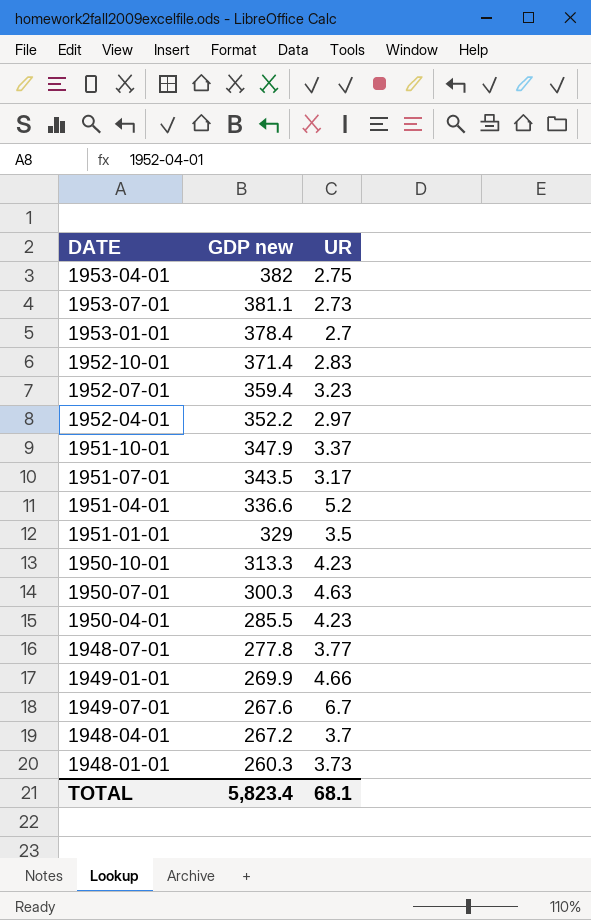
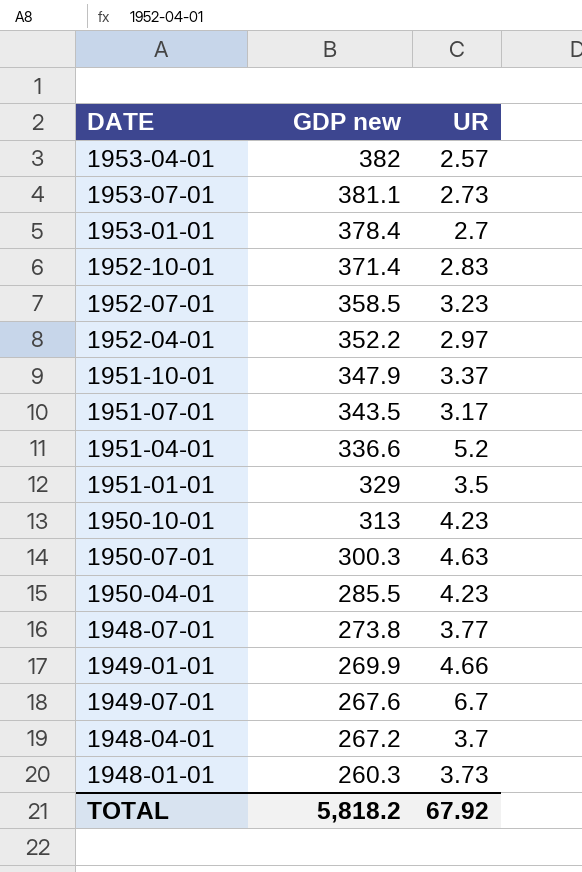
1953-04-01 | UR: 2.75 -> 2.57
1952-07-01 | GDP new: 359.4 -> 358.5
1950-10-01 | GDP new: 313.3 -> 313
1948-07-01 | GDP new: 277.8 -> 273.8
TOTAL | GDP new: 5,823.4 -> 5,818.2
TOTAL | UR: 68.1 -> 67.92

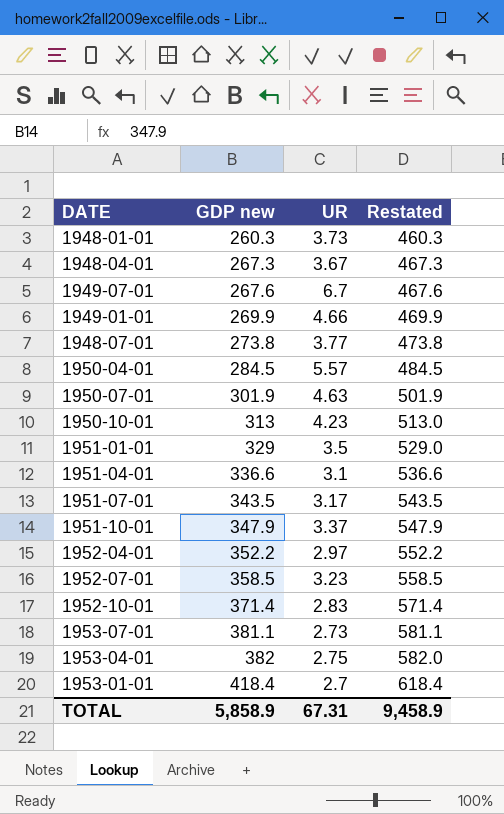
row order: GDP new descending -> GDP new ascending
column Restated | formula: none -> [GDP new] + 200
1948-04-01 | GDP new: 267.2 -> 267.3
1948-04-01 | UR: 3.7 -> 3.67
1950-04-01 | GDP new: 285.5 -> 284.5
1950-04-01 | UR: 4.23 -> 5.57
1950-07-01 | GDP new: 300.3 -> 301.9
1951-04-01 | UR: 5.2 -> 3.1
1953-04-01 | UR: 2.57 -> 2.75
1953-01-01 | GDP new: 378.4 -> 418.4
TOTAL | GDP new: 5,818.2 -> 5,858.9
TOTAL | UR: 67.92 -> 67.31

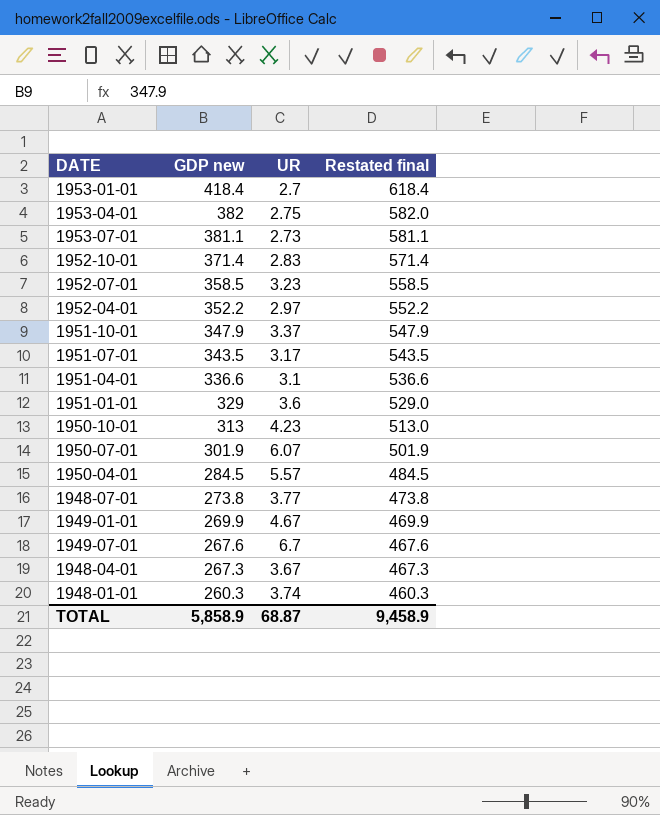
row order: GDP new ascending -> GDP new descending
column name: Restated -> Restated final
1951-01-01 | UR: 3.5 -> 3.6
1950-07-01 | UR: 4.63 -> 6.07
1949-01-01 | UR: 4.66 -> 4.67
1948-01-01 | UR: 3.73 -> 3.74
TOTAL | UR: 67.31 -> 68.87

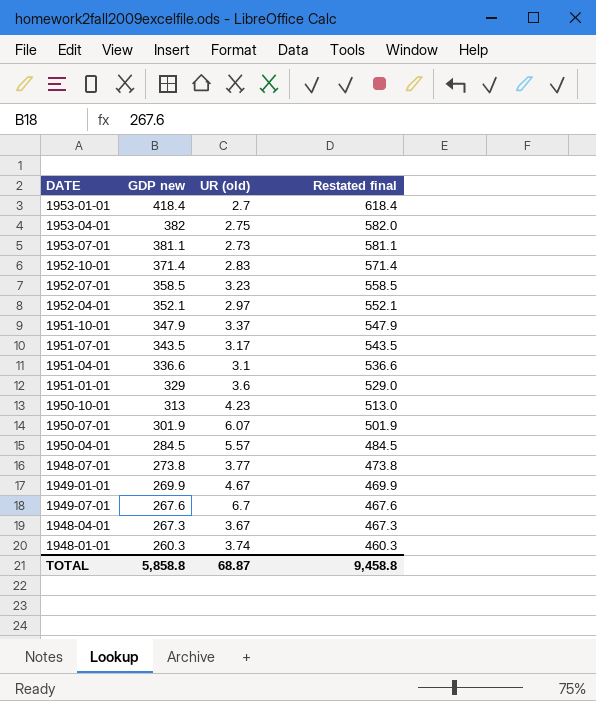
column name: UR -> UR (old)
1952-04-01 | GDP new: 352.2 -> 352.1
1952-04-01 | Restated final: 552.2 -> 552.1
TOTAL | GDP new: 5,858.9 -> 5,858.8
TOTAL | Restated final: 9,458.9 -> 9,458.8

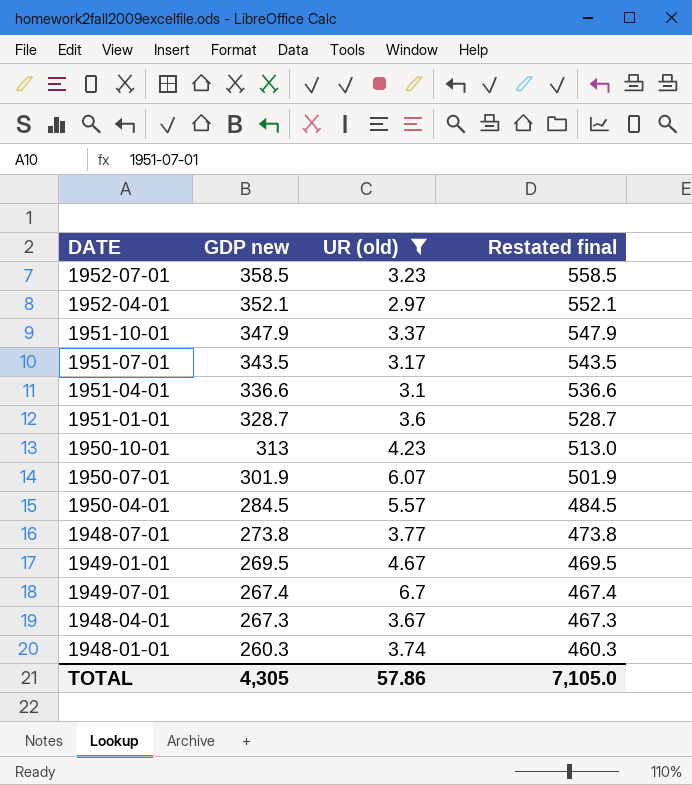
filter: none -> UR (old) >= 2.97
1951-01-01 | GDP new: 329 -> 328.7
1951-01-01 | Restated final: 529.0 -> 528.7
1949-01-01 | GDP new: 269.9 -> 269.5
1949-01-01 | Restated final: 469.9 -> 469.5
1949-07-01 | GDP new: 267.6 -> 267.4
1949-07-01 | Restated final: 467.6 -> 467.4
TOTAL | GDP new: 5,858.8 -> 4,305
TOTAL | UR (old): 68.87 -> 57.86
TOTAL | Restated final: 9,458.8 -> 7,105.0

